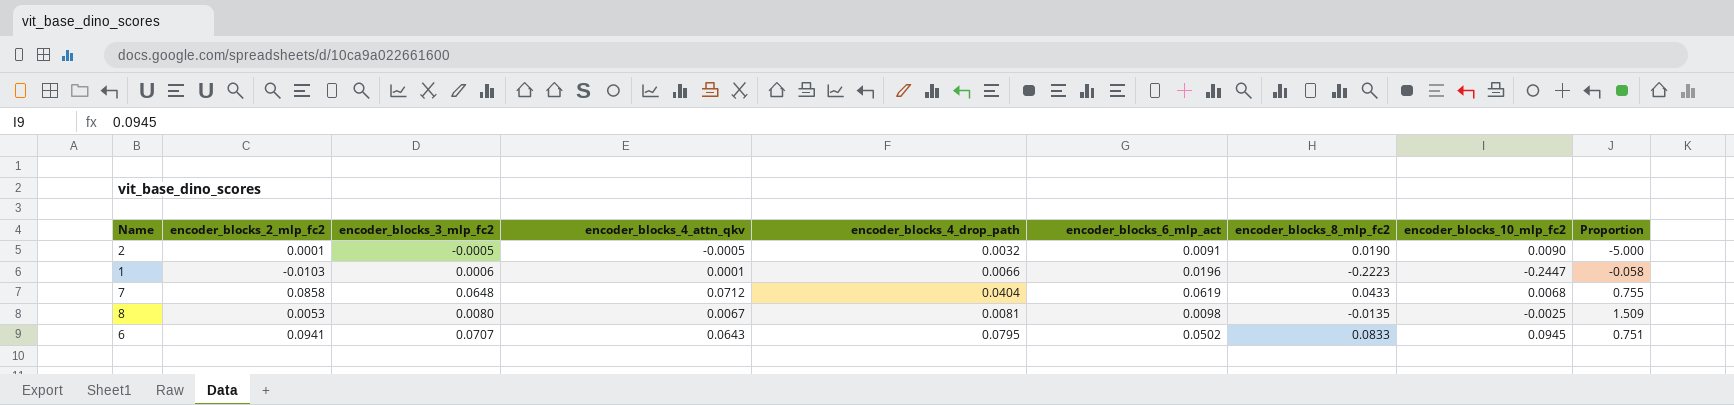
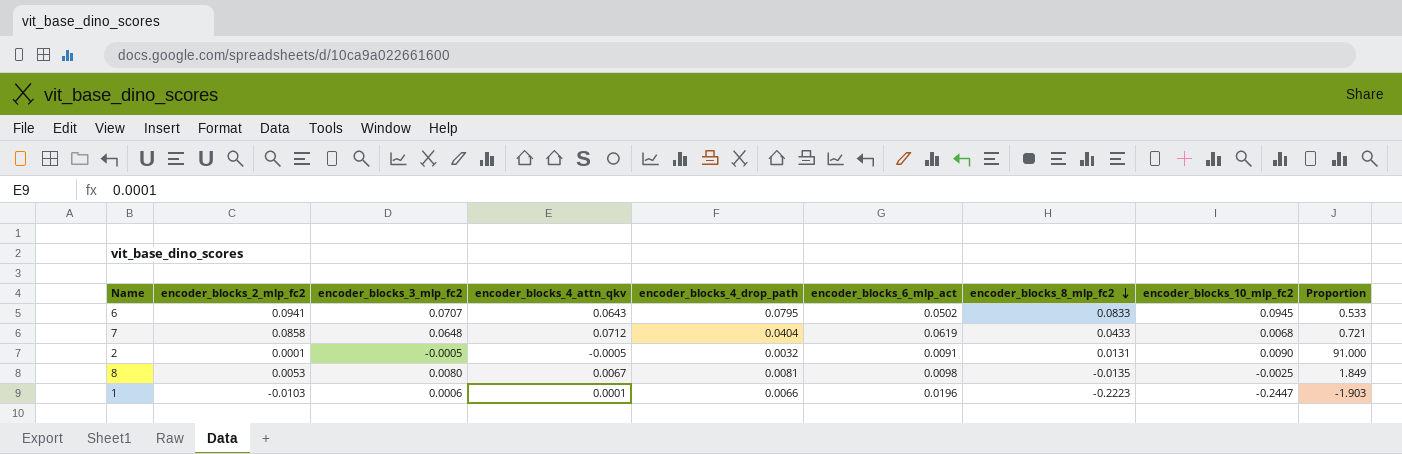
row order: none -> encoder_blocks_8_mlp_fc2 descending
column Proportion | formula: [encoder_blocks_3_mlp_fc2] / [encoder_blocks_2_mlp_fc2] -> [encoder_blocks_6_mlp_act] / [encoder_blocks_2_mlp_fc2]
2 | encoder_blocks_8_mlp_fc2: 0.0190 -> 0.0131

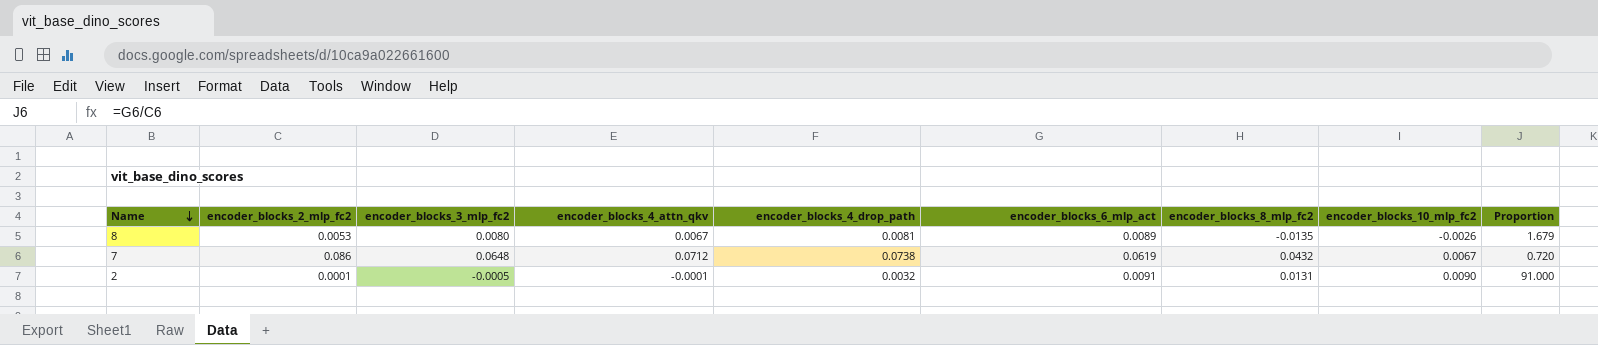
row order: encoder_blocks_8_mlp_fc2 descending -> Name descending
row 6: 0.0941 | 0.0707 | 0.0643 | 0.0795 | 0.0502 | 0.0833 | 0.0945 | 0.533 -> none
row 1: -0.0103 | 0.0006 | 0.0001 | 0.0066 | 0.0196 | -0.2223 | -0.2447 | -1.903 -> none
8 | encoder_blocks_6_mlp_act: 0.0098 -> 0.0089
8 | encoder_blocks_10_mlp_fc2: -0.0025 -> -0.0026
8 | Proportion: 1.849 -> 1.679
7 | encoder_blocks_2_mlp_fc2: 0.0858 -> 0.086
7 | encoder_blocks_4_drop_path: 0.0404 -> 0.0738
7 | encoder_blocks_8_mlp_fc2: 0.0433 -> 0.0432
7 | encoder_blocks_10_mlp_fc2: 0.0068 -> 0.0067
7 | Proportion: 0.721 -> 0.720
2 | encoder_blocks_4_attn_qkv: -0.0005 -> -0.0001

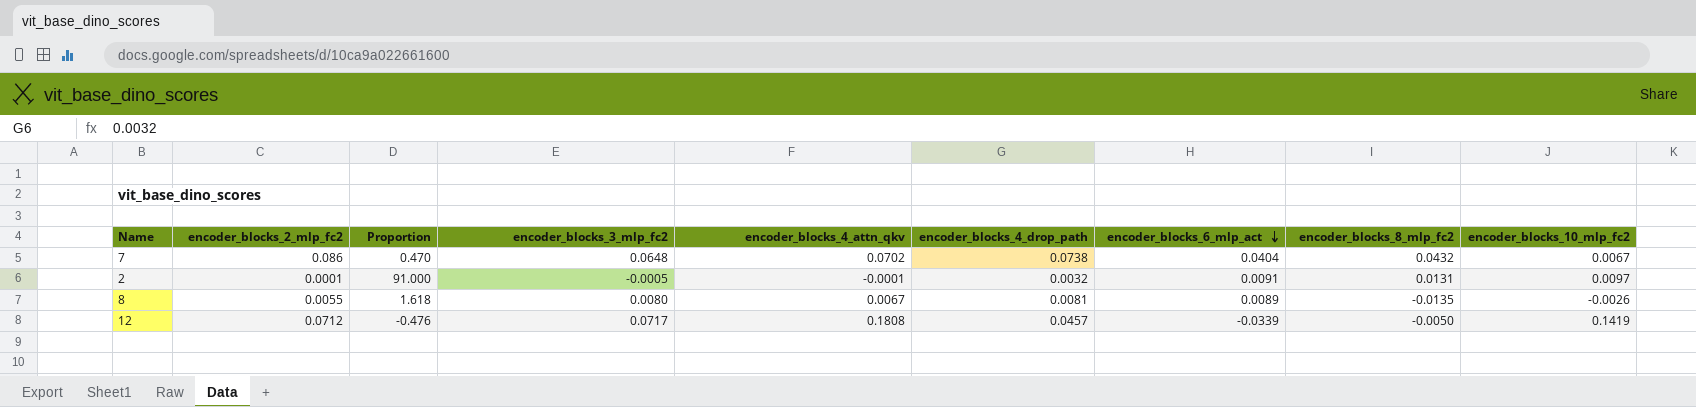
row order: Name descending -> encoder_blocks_6_mlp_act descending
column Proportion | position: 9 -> 3
7 | Proportion: 0.720 -> 0.470
7 | encoder_blocks_4_attn_qkv: 0.0712 -> 0.0702
7 | encoder_blocks_6_mlp_act: 0.0619 -> 0.0404
2 | encoder_blocks_10_mlp_fc2: 0.0090 -> 0.0097
8 | encoder_blocks_2_mlp_fc2: 0.0053 -> 0.0055
8 | Proportion: 1.679 -> 1.618
row 12: none -> 0.0712 | -0.476 | 0.0717 | 0.1808 | 0.0457 | -0.0339 | -0.0050 | 0.1419

